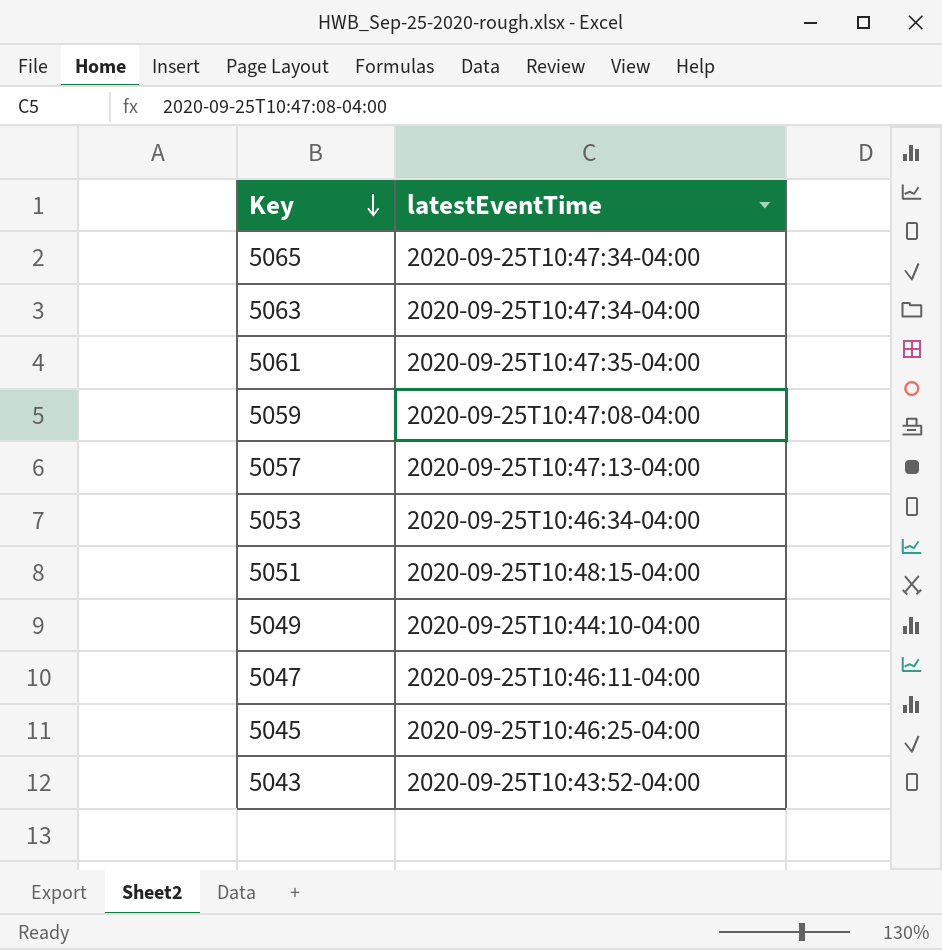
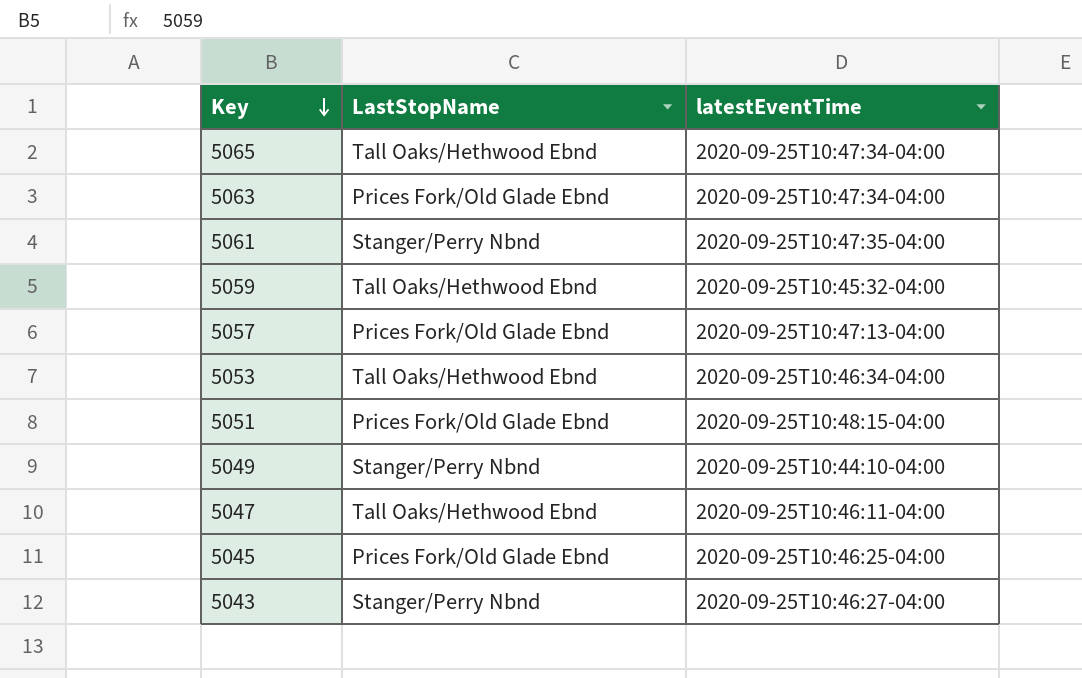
column LastStopName | position: none -> 2
5059 | latestEventTime: 2020-09-25T10:47:08-04:00 -> 2020-09-25T10:45:32-04:00
5043 | latestEventTime: 2020-09-25T10:43:52-04:00 -> 2020-09-25T10:46:27-04:00

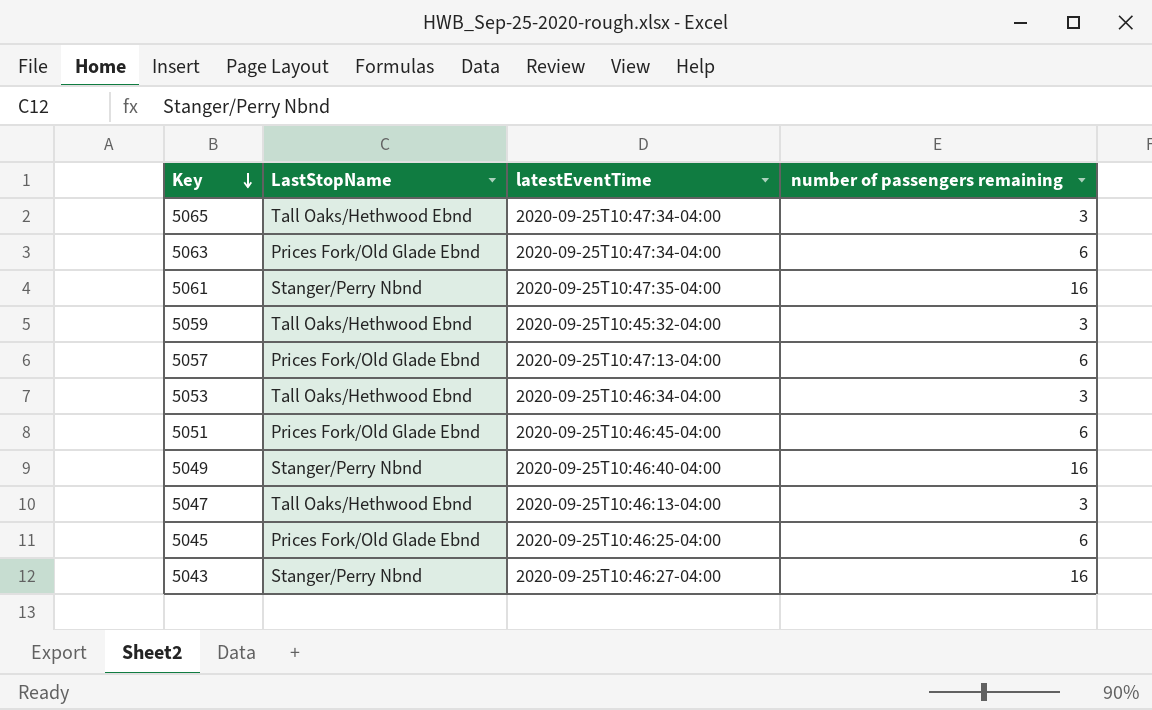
column number of passengers remaining | position: none -> 4
5051 | latestEventTime: 2020-09-25T10:48:15-04:00 -> 2020-09-25T10:46:45-04:00
5049 | latestEventTime: 2020-09-25T10:44:10-04:00 -> 2020-09-25T10:46:40-04:00
5047 | latestEventTime: 2020-09-25T10:46:11-04:00 -> 2020-09-25T10:46:13-04:00

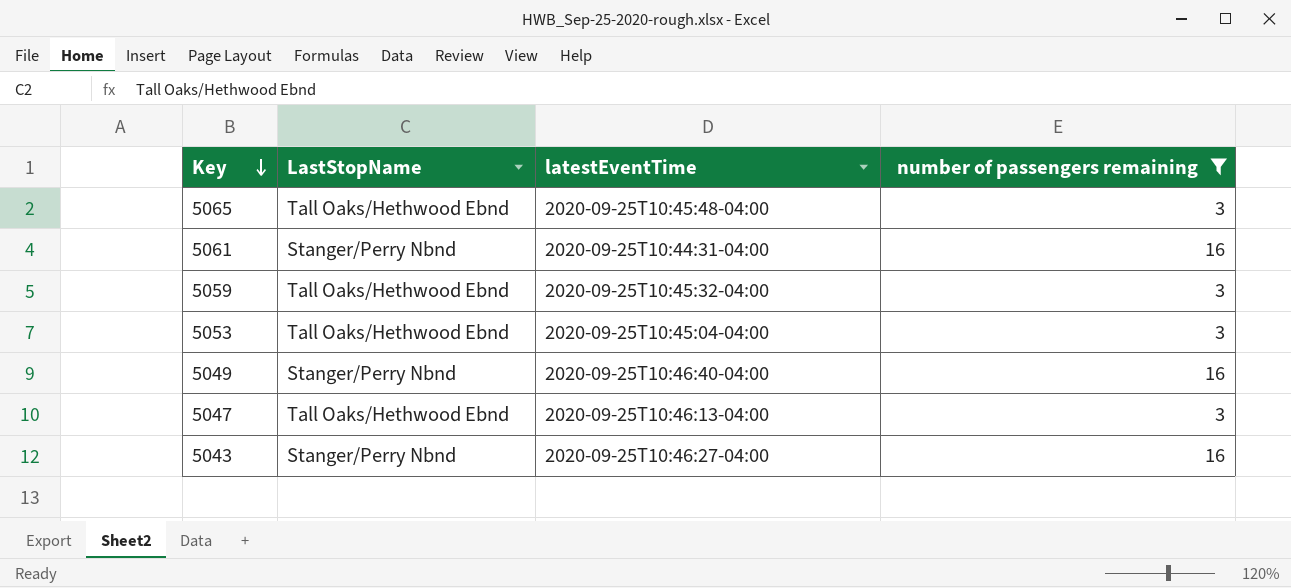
filter: none -> number of passengers remaining != 6
5065 | latestEventTime: 2020-09-25T10:47:34-04:00 -> 2020-09-25T10:45:48-04:00
5061 | latestEventTime: 2020-09-25T10:47:35-04:00 -> 2020-09-25T10:44:31-04:00
5053 | latestEventTime: 2020-09-25T10:46:34-04:00 -> 2020-09-25T10:45:04-04:00

